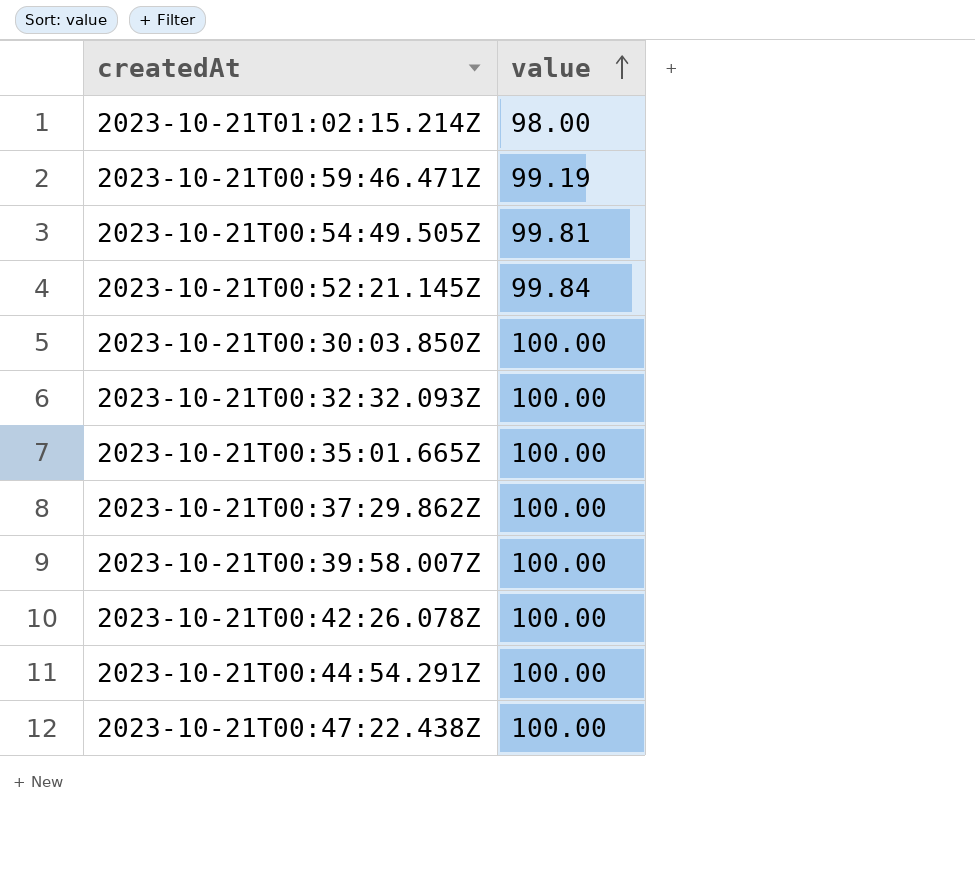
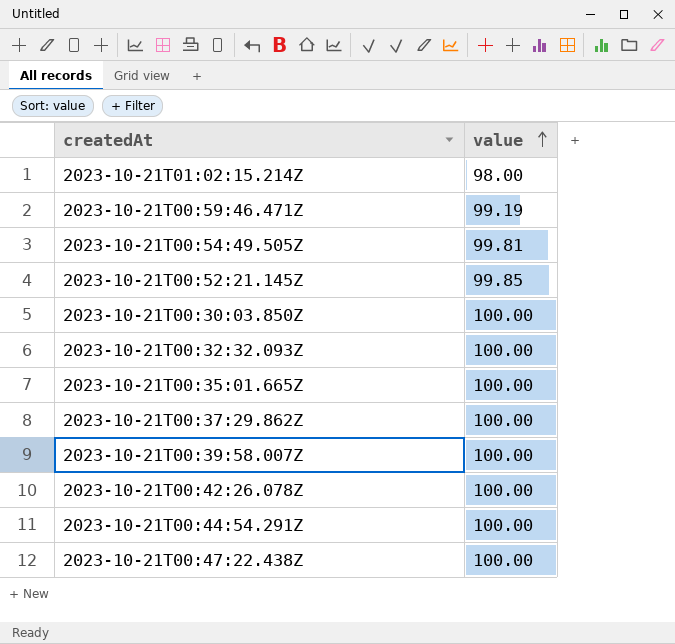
2023-10-21T00:52:21.145Z | value: 99.84 -> 99.85

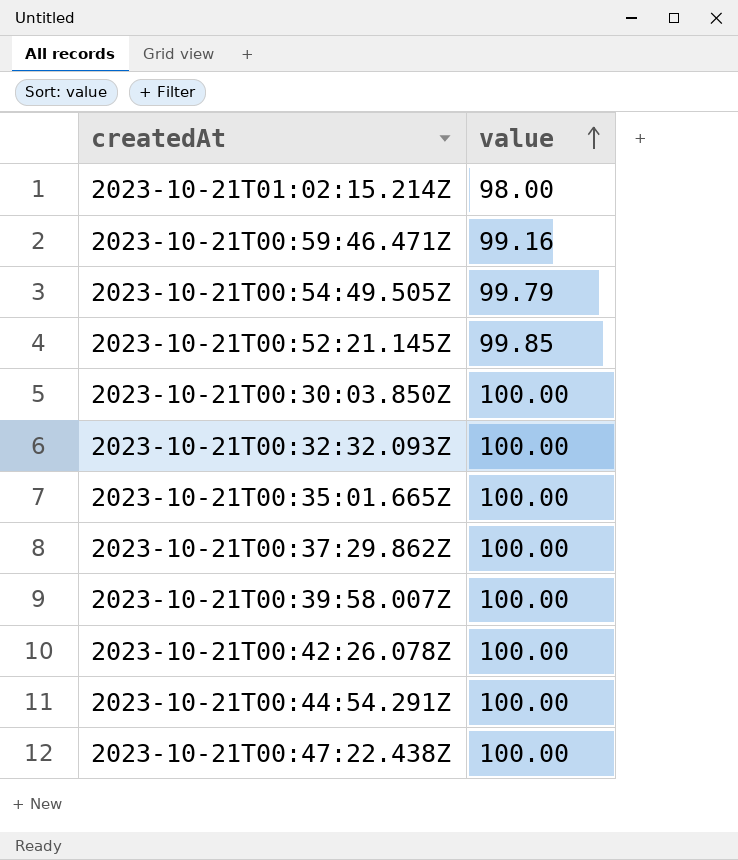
2023-10-21T00:59:46.471Z | value: 99.19 -> 99.16
2023-10-21T00:54:49.505Z | value: 99.81 -> 99.79

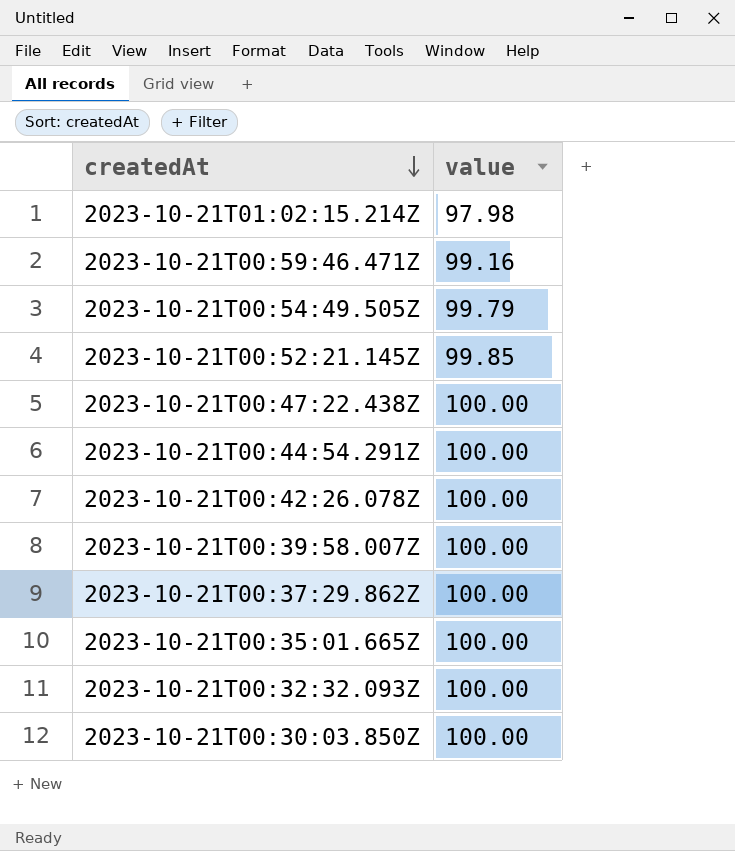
row order: value ascending -> createdAt descending
2023-10-21T01:02:15.214Z | value: 98.00 -> 97.98

